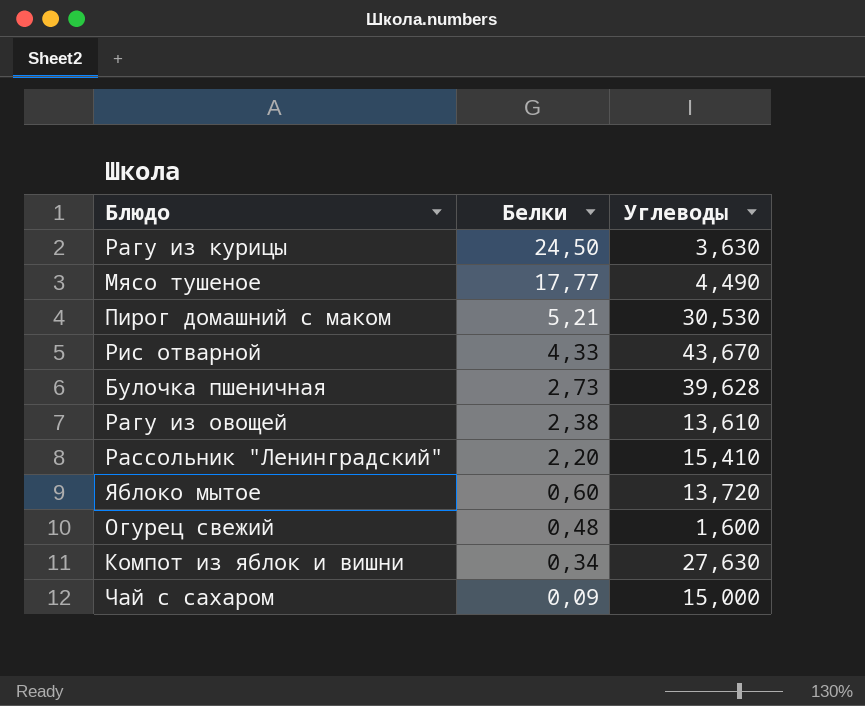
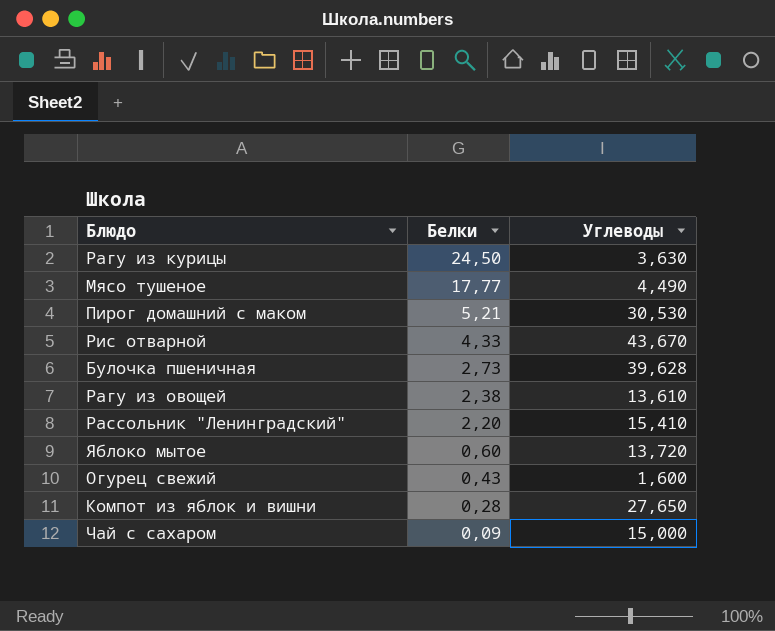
Огурец свежий | Белки: 0,48 -> 0,43
Компот из яблок и вишни | Белки: 0,34 -> 0,28
Компот из яблок и вишни | Углеводы: 27,630 -> 27,650

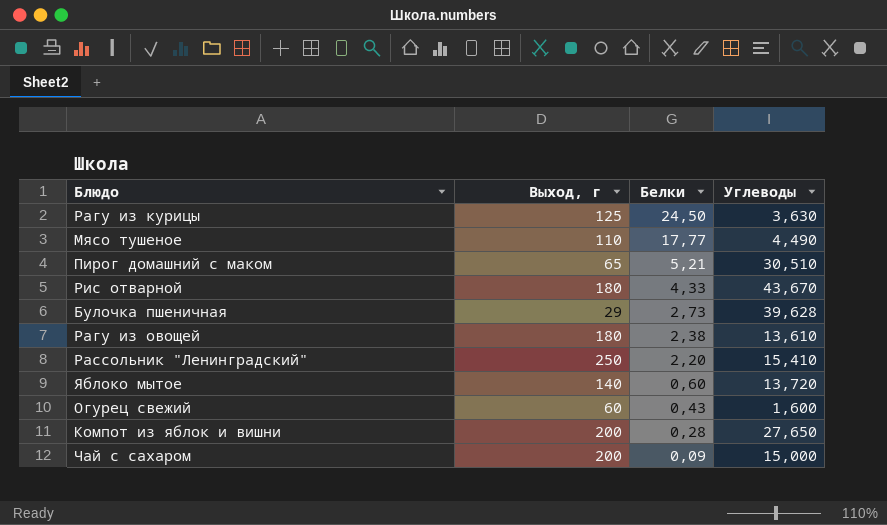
column Выход, г | position: none -> 2
Пирог домашний с маком | Углеводы: 30,530 -> 30,510

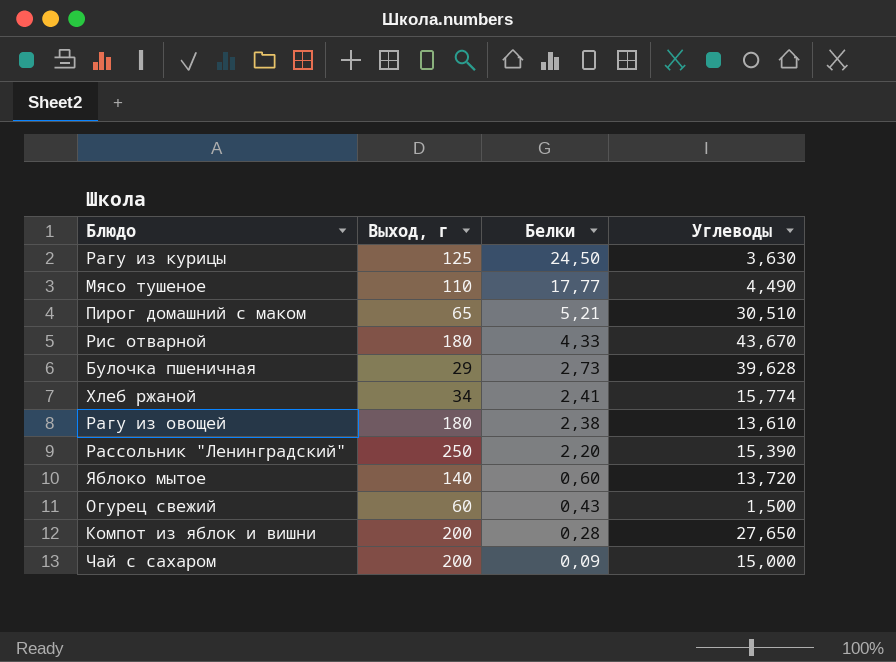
row Хлеб ржаной: none -> 34 | 2,41 | 15,774
Рассольник "Ленинградский" | Углеводы: 15,410 -> 15,390
Огурец свежий | Углеводы: 1,600 -> 1,500

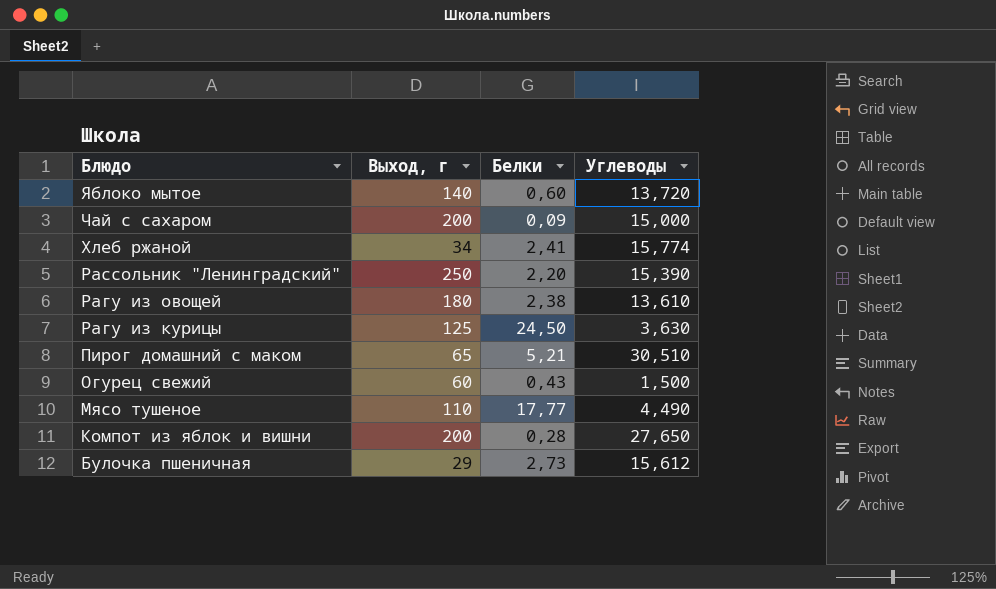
row order: Белки descending -> Блюдо descending
row Рис отварной: 180 | 4,33 | 43,670 -> none
Булочка пшеничная | Углеводы: 39,628 -> 15,612

